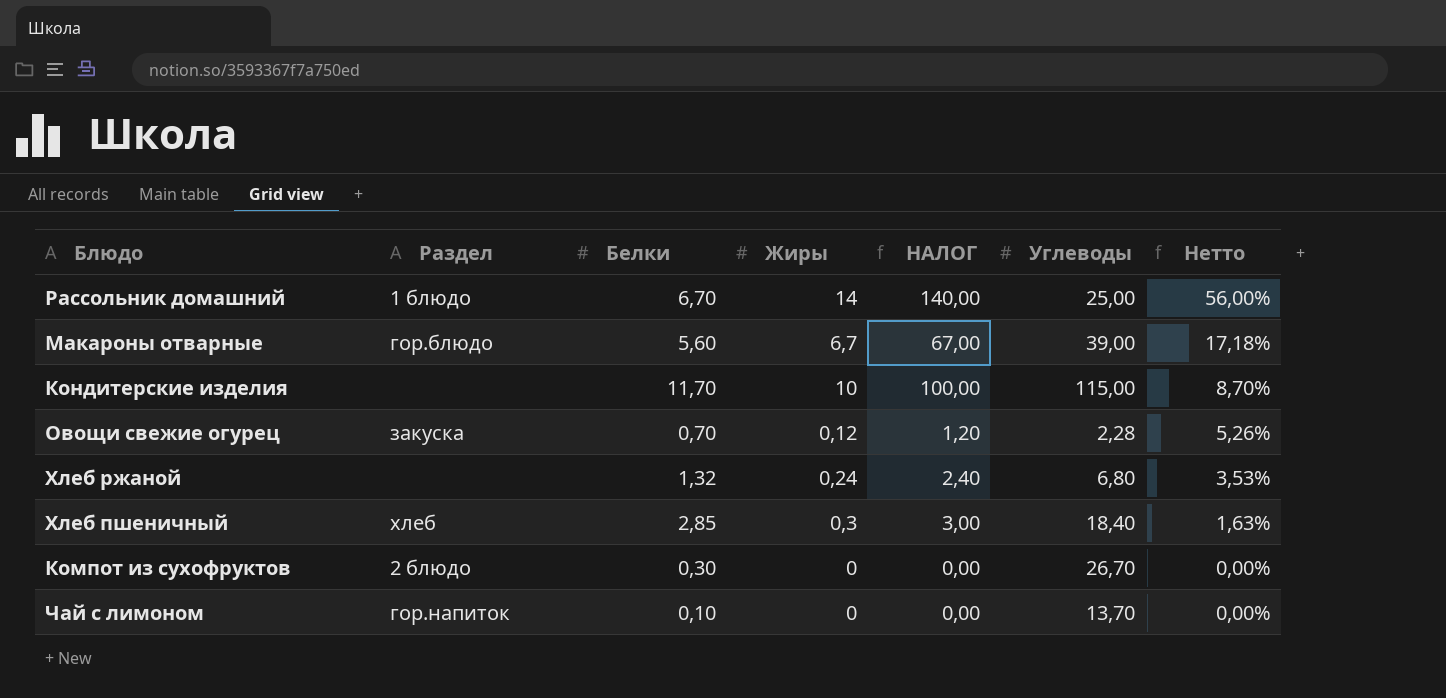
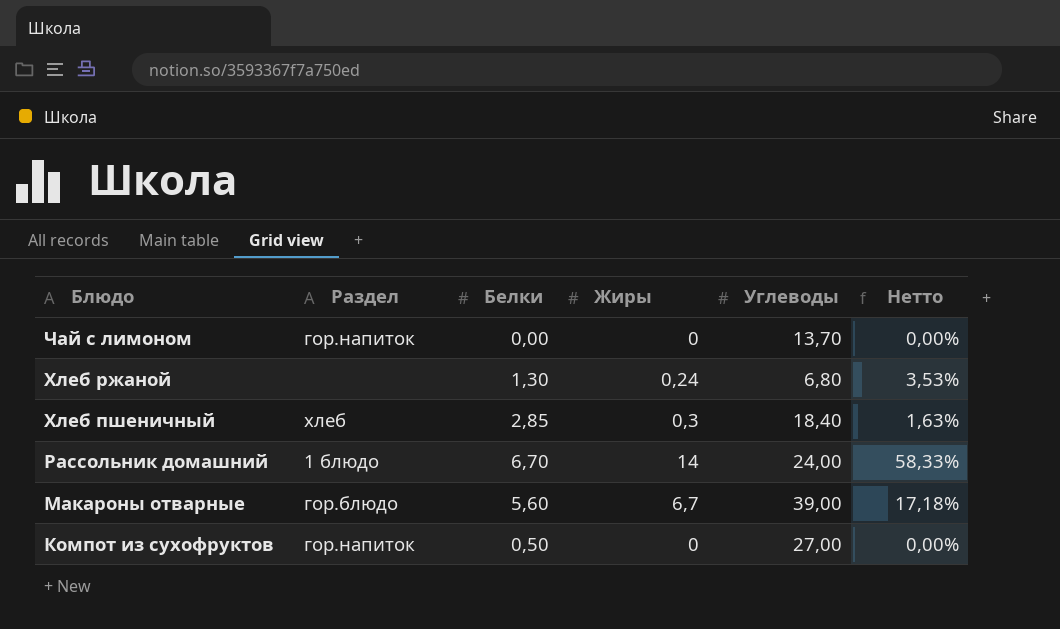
row order: Нетто descending -> Блюдо descending
column НАЛОГ | formula: [Жиры] * 10 -> none
row Кондитерские изделия: none | 11,70 | 10 | 100,00 | 115,00 | 8,70% -> none
row Овощи свежие огурец: закуска | 0,70 | 0,12 | 1,20 | 2,28 | 5,26% -> none
Чай с лимоном | Белки: 0,10 -> 0,00
Хлеб ржаной | Белки: 1,32 -> 1,30
Рассольник домашний | Углеводы: 25,00 -> 24,00
Рассольник домашний | Нетто: 56,00% -> 58,33%
Компот из сухофруктов | Раздел: 2 блюдо -> гор.напиток
Компот из сухофруктов | Белки: 0,30 -> 0,50
Компот из сухофруктов | Углеводы: 26,70 -> 27,00

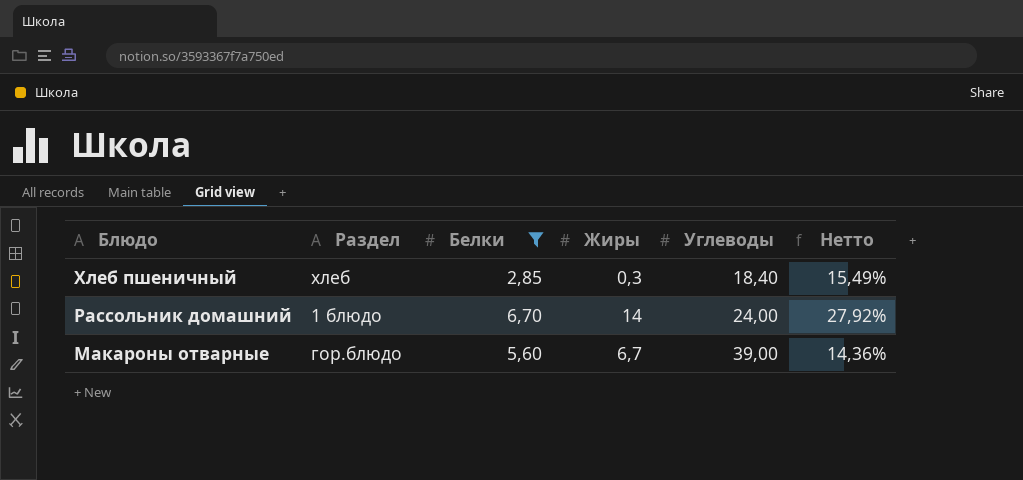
filter: none -> Белки >= 2,85
column Нетто | formula: [Жиры] / [Углеводы] -> [Белки] / [Углеводы]

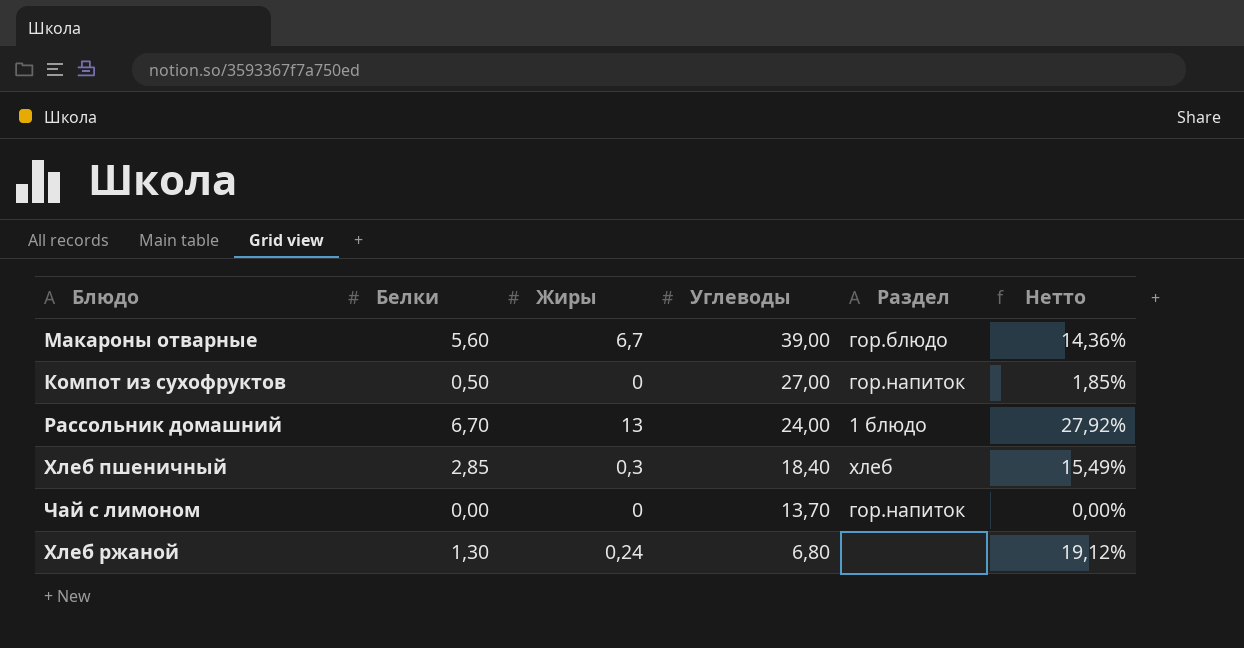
filter: Белки >= 2,85 -> none
row order: Блюдо descending -> Углеводы descending
column Раздел | position: 2 -> 5
Рассольник домашний | Жиры: 14 -> 13

